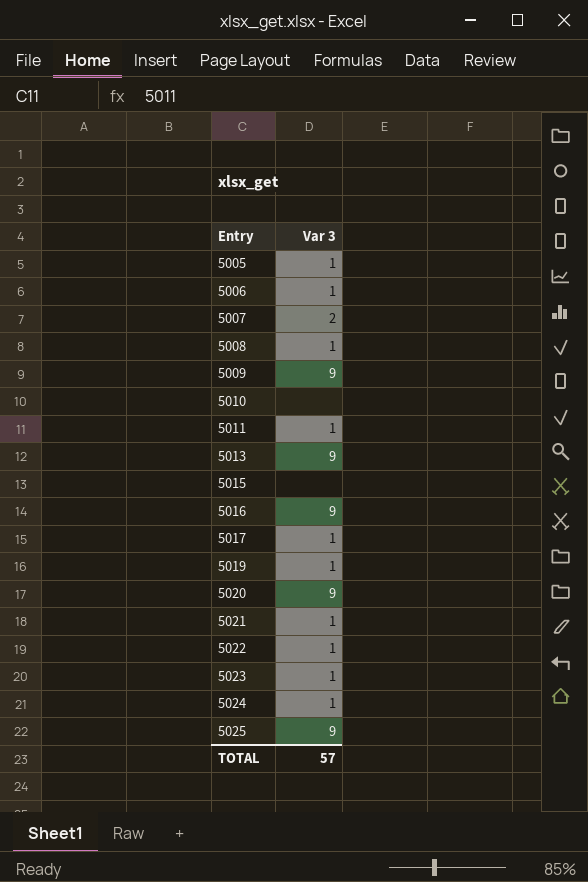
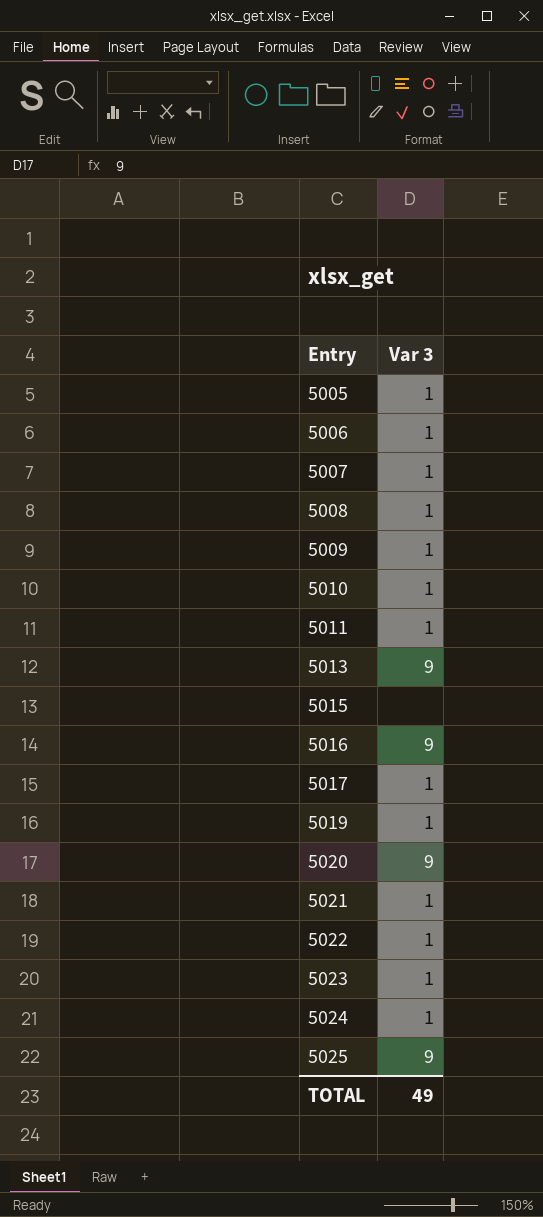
5007 | Var 3: 2 -> 1
5009 | Var 3: 9 -> 1
5010 | Var 3: none -> 1
TOTAL | Var 3: 57 -> 49

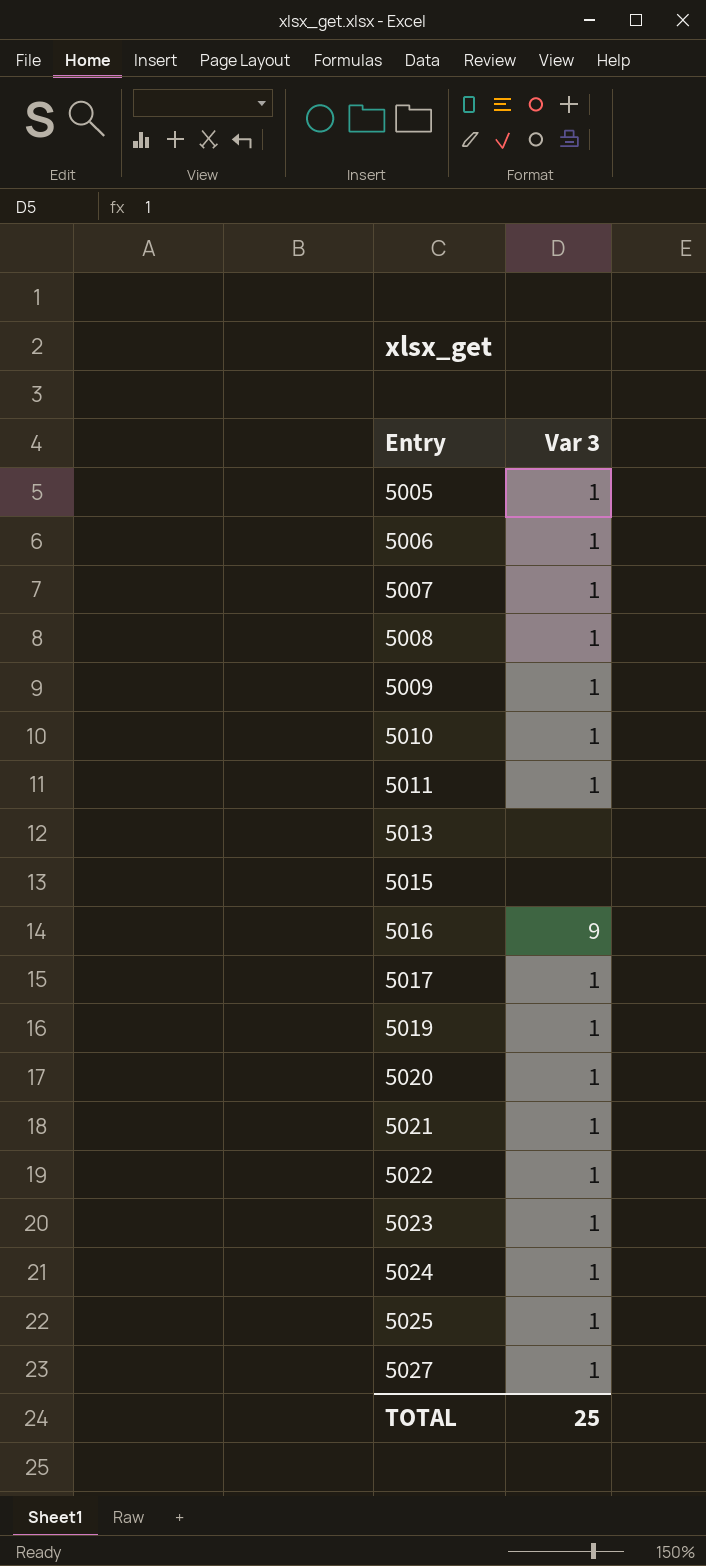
5013 | Var 3: 9 -> none
5020 | Var 3: 9 -> 1
5025 | Var 3: 9 -> 1
row 5027: none -> 1
TOTAL | Var 3: 49 -> 25

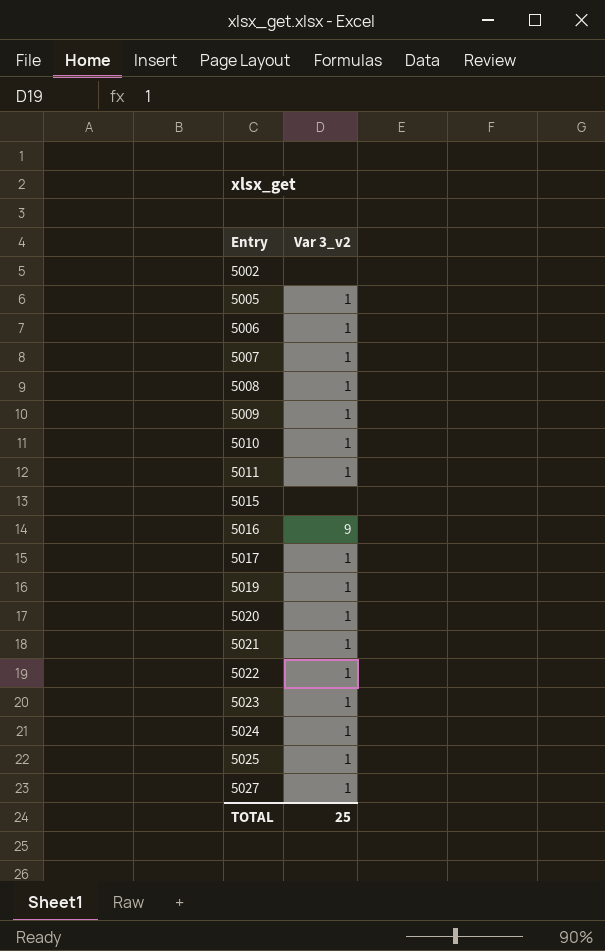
column name: Var 3 -> Var 3_v2
row 5013: none -> none
row 5002: none -> none

